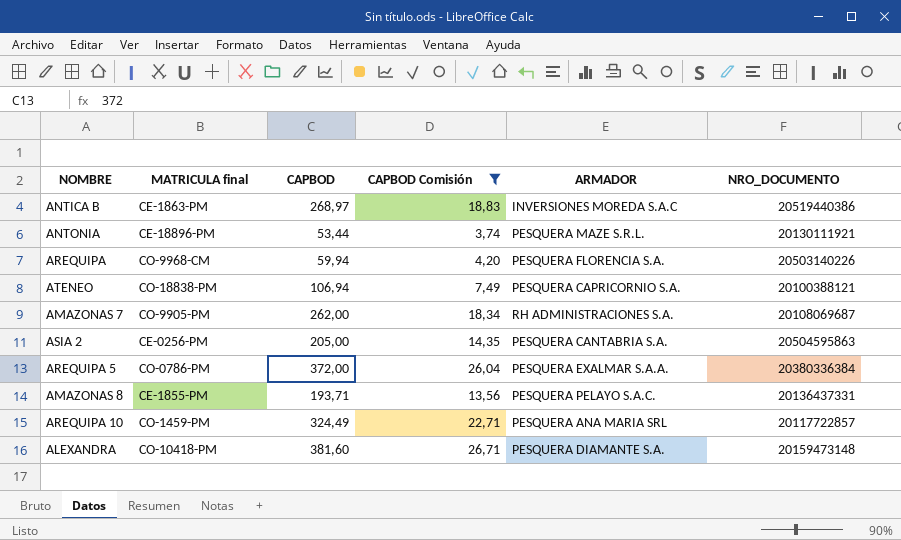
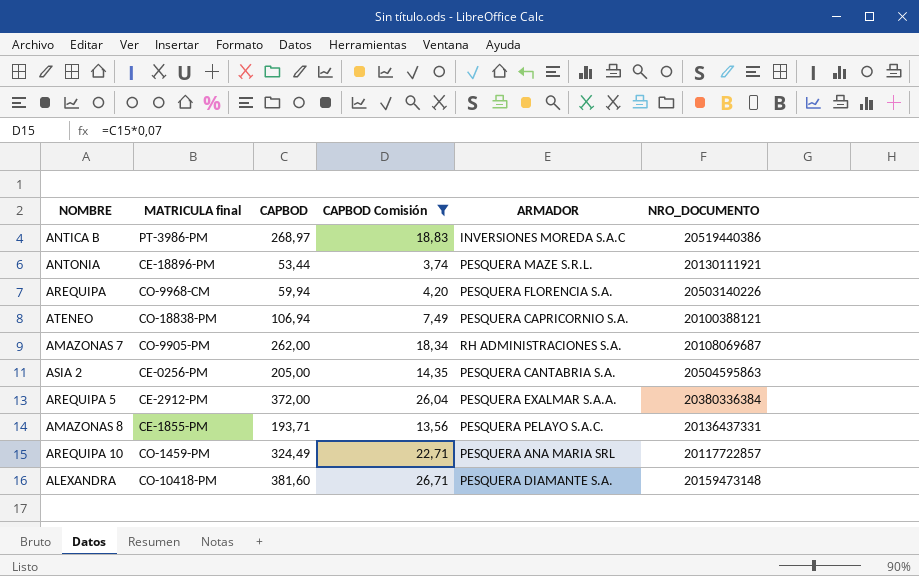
ANTICA B | MATRICULA final: CE-1863-PM -> PT-3986-PM
AREQUIPA 5 | MATRICULA final: CO-0786-PM -> CE-2912-PM

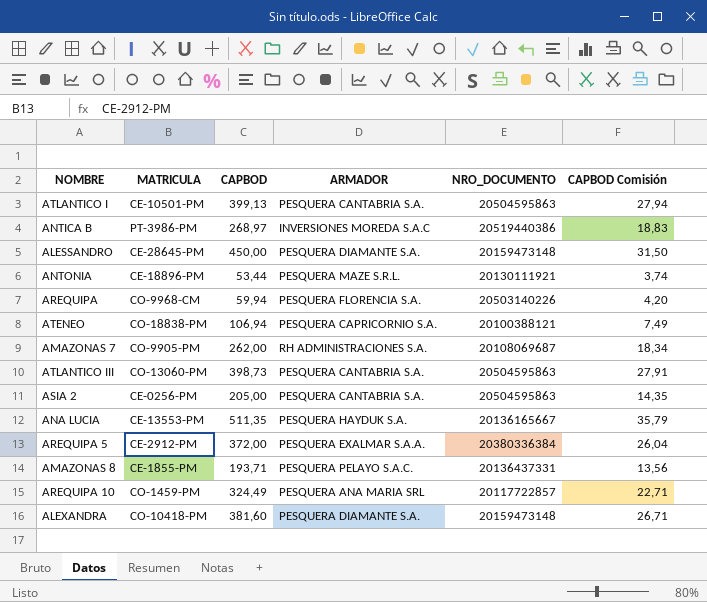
filter: CAPBOD Comisión <= 26,71 -> none
column name: MATRICULA final -> MATRICULA
column CAPBOD Comisión | position: 4 -> 6

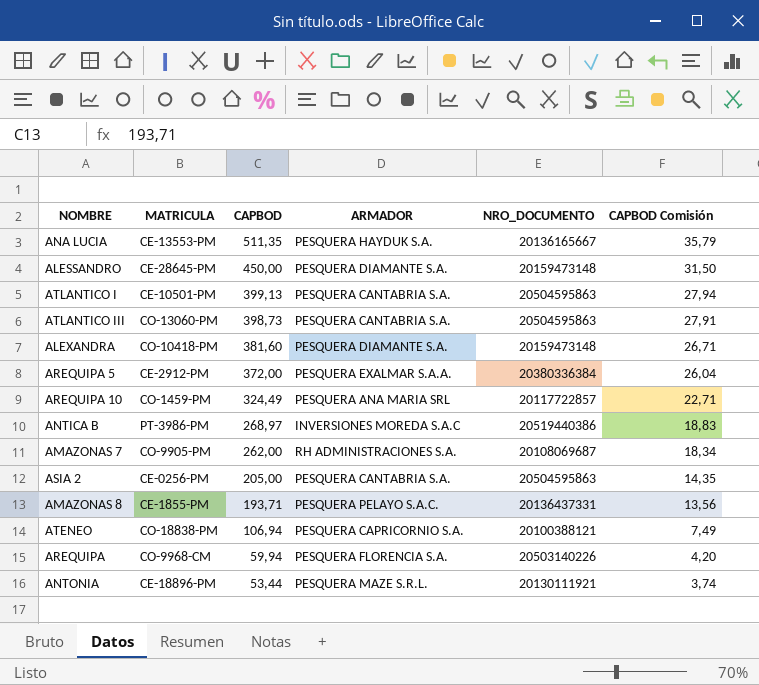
row order: none -> CAPBOD descending

